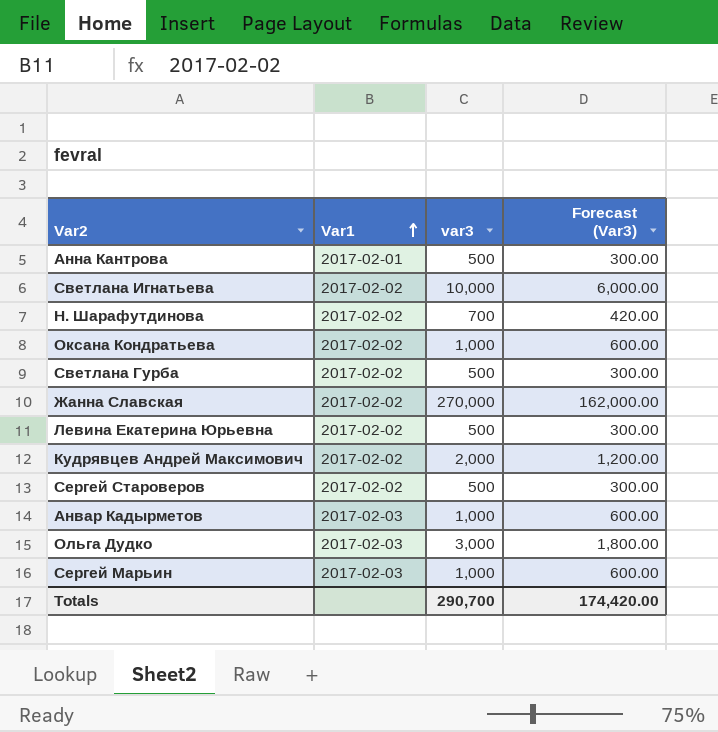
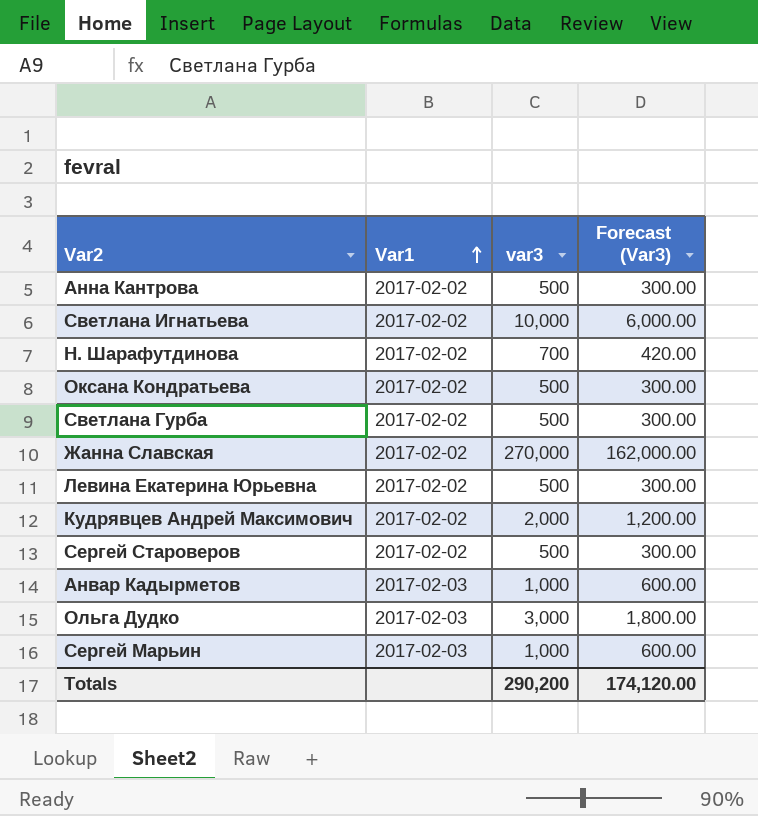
Анна Кантрова | Var1: 2017-02-01 -> 2017-02-02
Оксана Кондратьева | var3: 1,000 -> 500
Оксана Кондратьева | Forecast (Var3): 600.00 -> 300.00
Totals | var3: 290,700 -> 290,200
Totals | Forecast (Var3): 174,420.00 -> 174,120.00

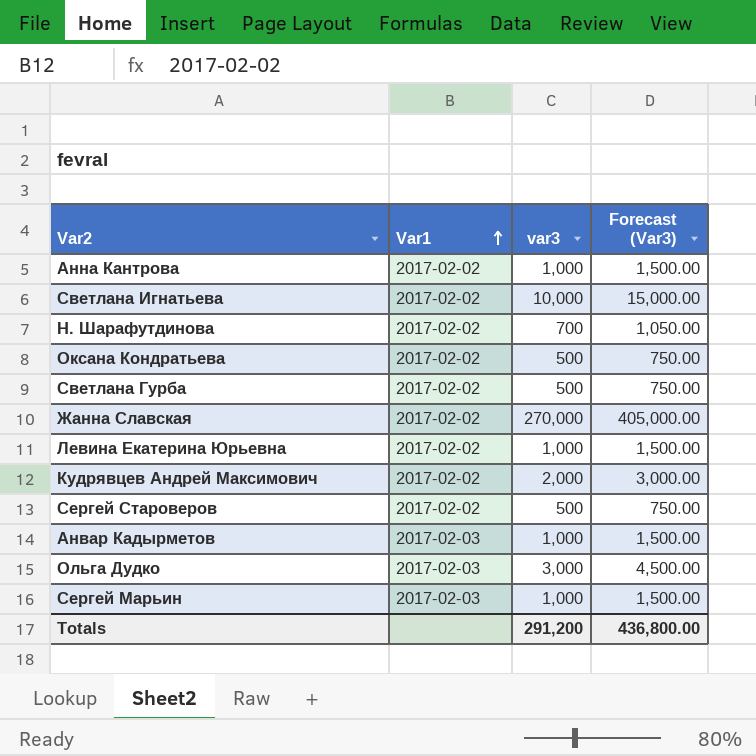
column Forecast (Var3) | formula: [var3] * 0.6 -> [var3] * 1.5
Анна Кантрова | var3: 500 -> 1,000
Левина Екатерина Юрьевна | var3: 500 -> 1,000
Totals | var3: 290,200 -> 291,200
Totals | Forecast (Var3): 174,120.00 -> 436,800.00

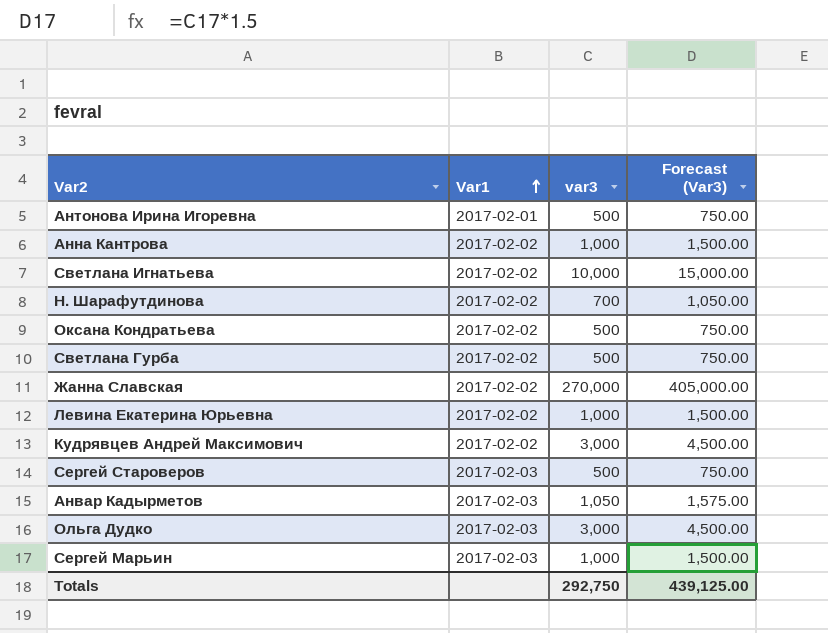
row Антонова Ирина Игоревна: none -> 2017-02-01 | 500 | 750.00
Кудрявцев Андрей Максимович | var3: 2,000 -> 3,000
Кудрявцев Андрей Максимович | Forecast (Var3): 3,000.00 -> 4,500.00
Сергей Староверов | Var1: 2017-02-02 -> 2017-02-03
Анвар Кадырметов | var3: 1,000 -> 1,050
Анвар Кадырметов | Forecast (Var3): 1,500.00 -> 1,575.00
Totals | var3: 291,200 -> 292,750
Totals | Forecast (Var3): 436,800.00 -> 439,125.00

